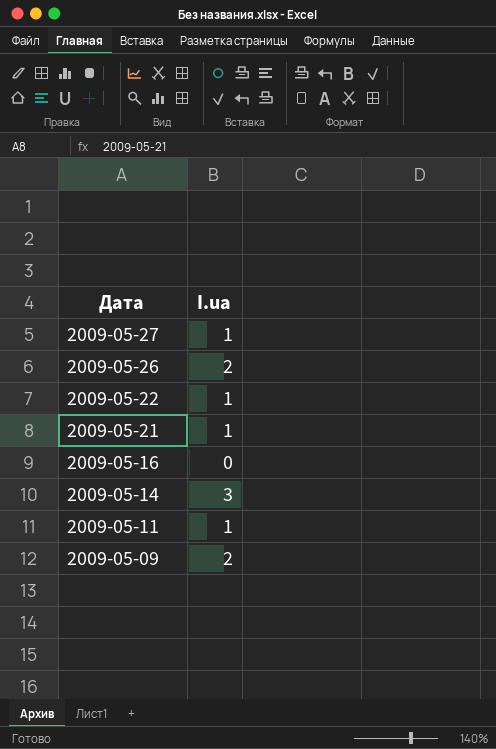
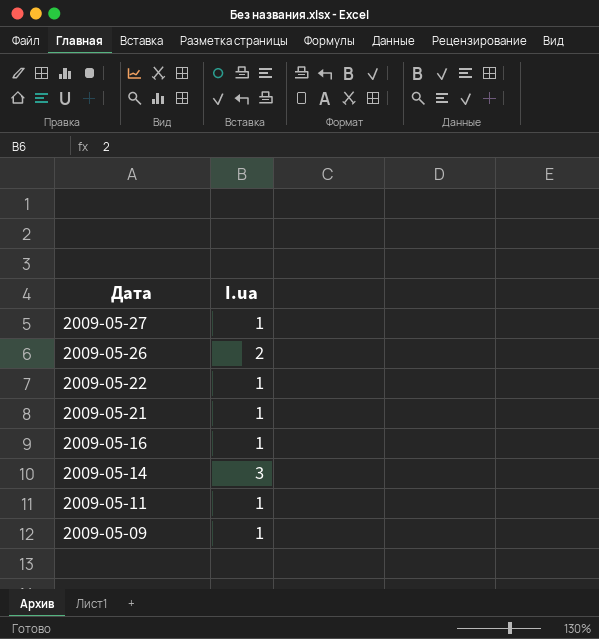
2009-05-16 | I.ua: 0 -> 1
2009-05-09 | I.ua: 2 -> 1

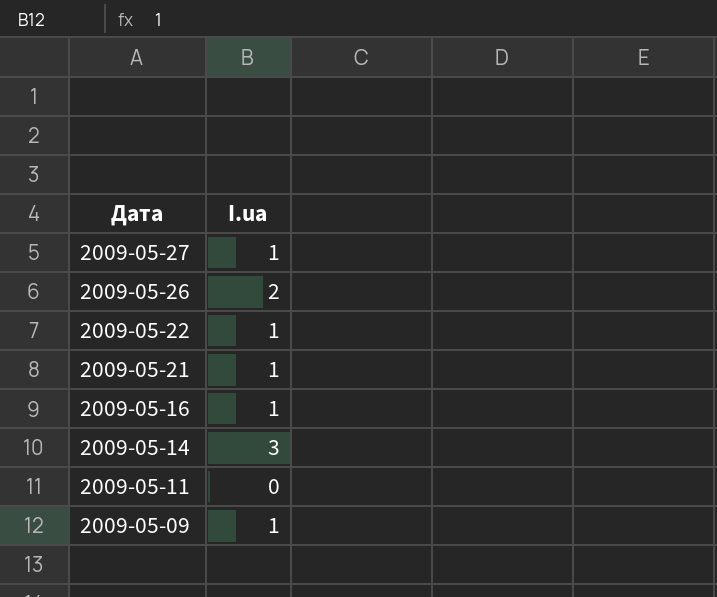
2009-05-11 | I.ua: 1 -> 0

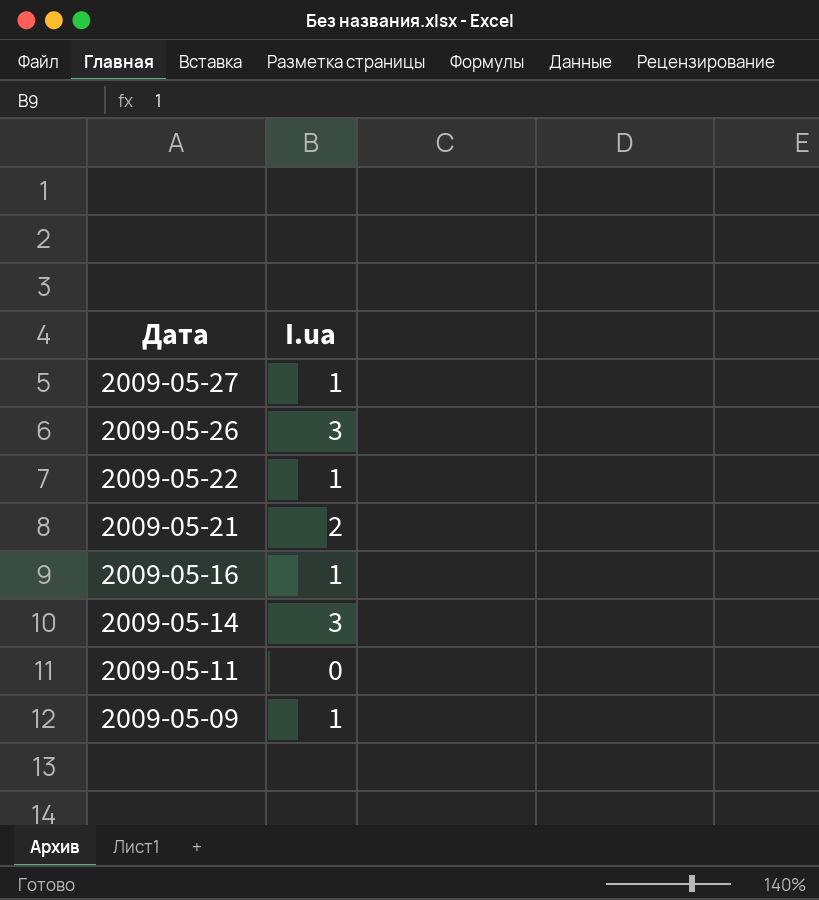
2009-05-26 | I.ua: 2 -> 3
2009-05-21 | I.ua: 1 -> 2

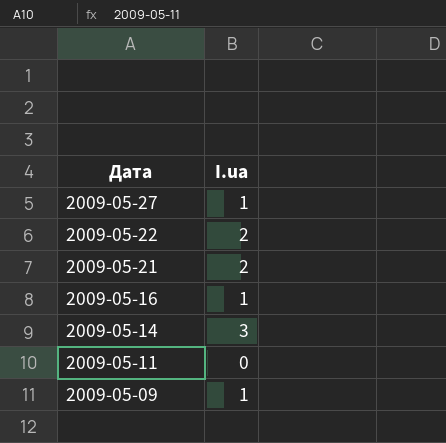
row 2009-05-26: 3 -> none
2009-05-22 | I.ua: 1 -> 2

